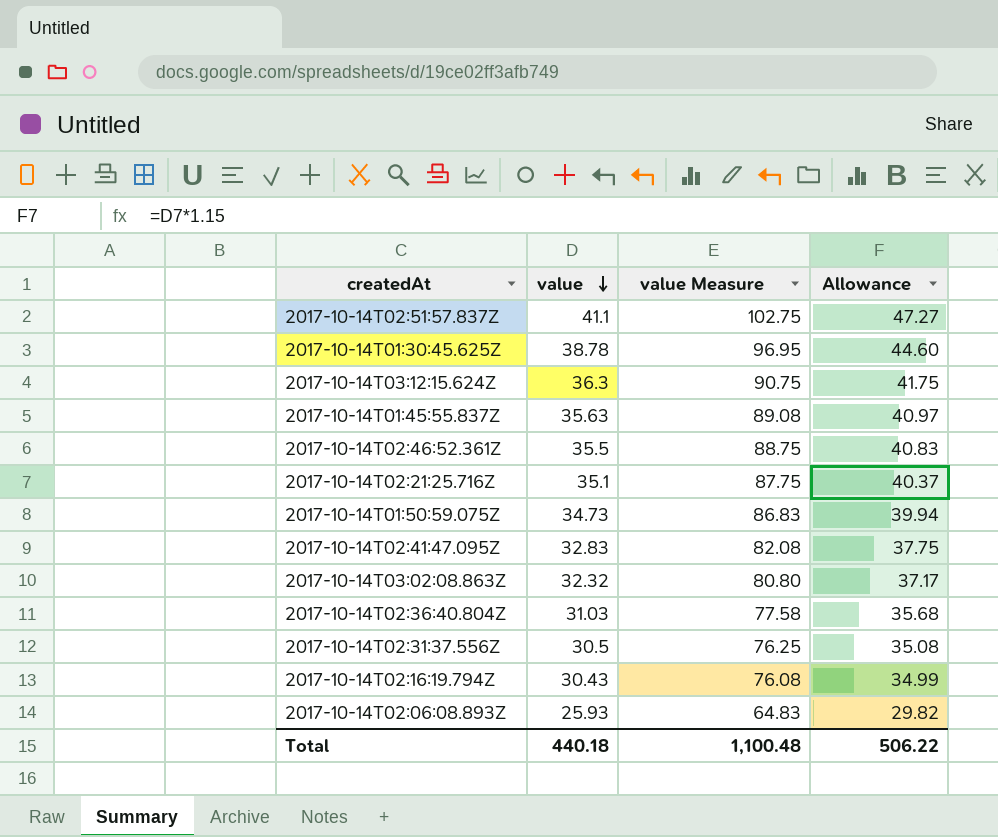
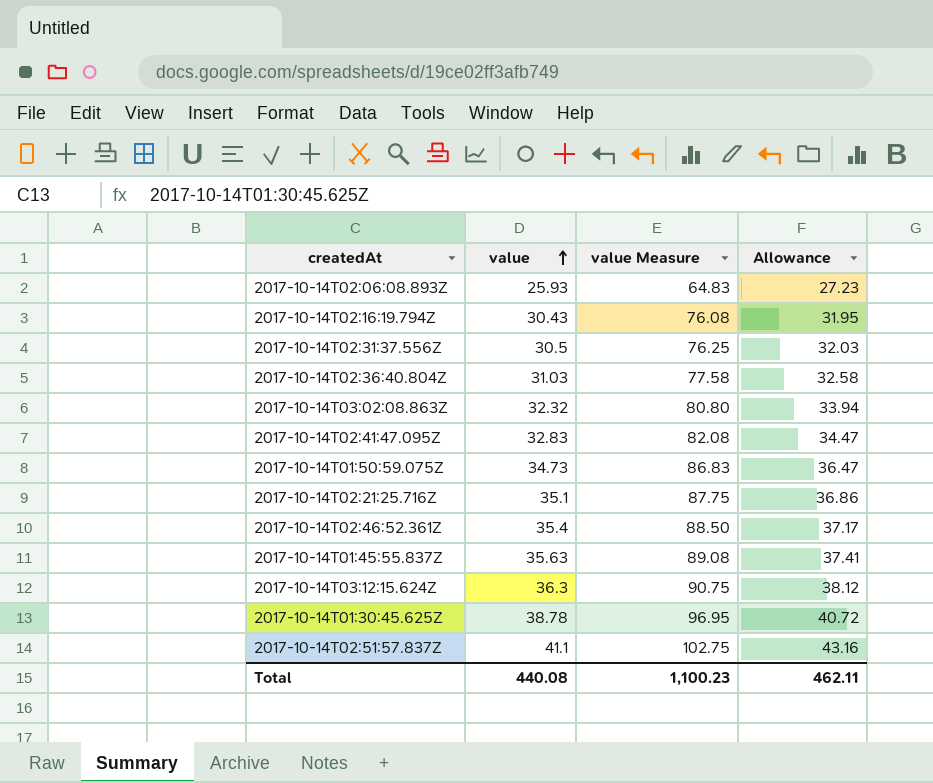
row order: value descending -> value ascending
column Allowance | formula: [value] * 1.15 -> [value] * 1.05
2017-10-14T02:46:52.361Z | value: 35.5 -> 35.4
2017-10-14T02:46:52.361Z | value Measure: 88.75 -> 88.50
Total | value: 440.18 -> 440.08
Total | value Measure: 1,100.48 -> 1,100.23
Total | Allowance: 506.22 -> 462.11

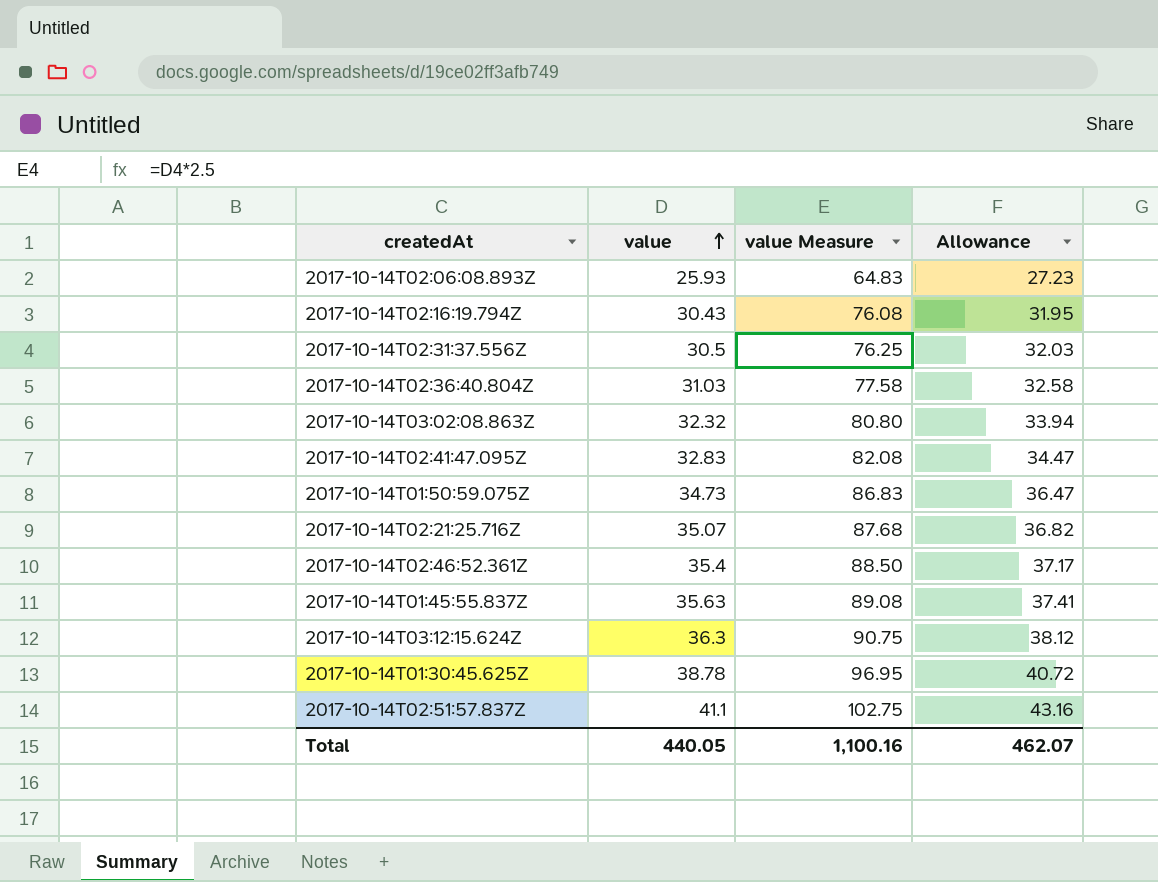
2017-10-14T02:21:25.716Z | value: 35.1 -> 35.07
2017-10-14T02:21:25.716Z | value Measure: 87.75 -> 87.68
2017-10-14T02:21:25.716Z | Allowance: 36.86 -> 36.82
Total | value: 440.08 -> 440.05
Total | value Measure: 1,100.23 -> 1,100.16
Total | Allowance: 462.11 -> 462.07

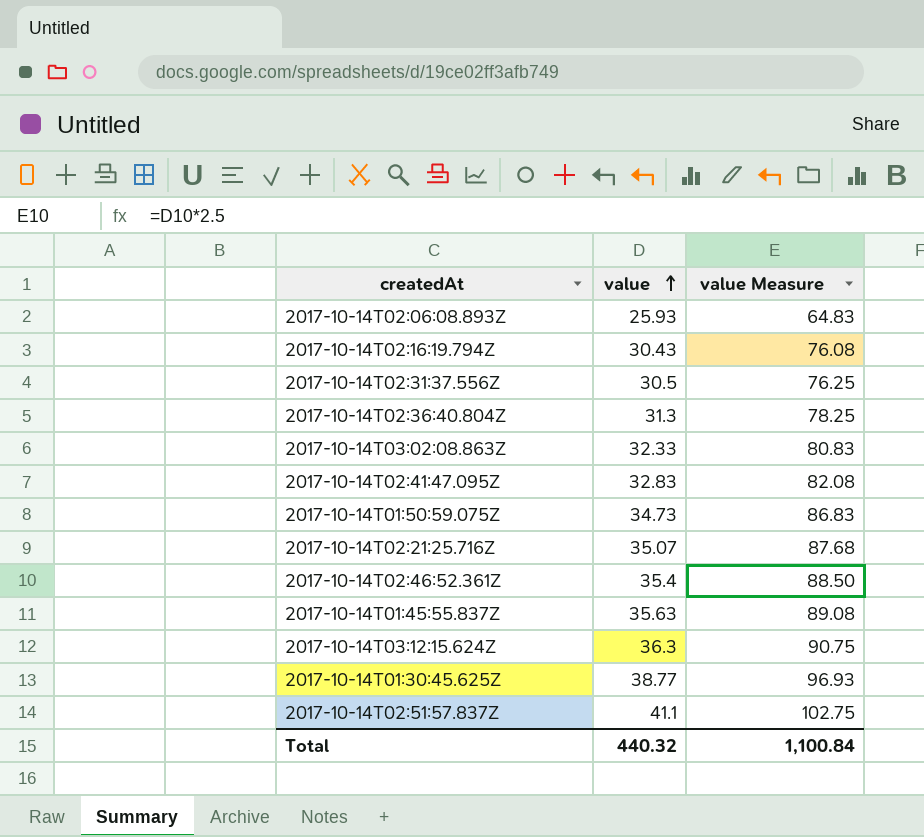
column Allowance | formula: [value] * 1.05 -> none
2017-10-14T02:36:40.804Z | value: 31.03 -> 31.3
2017-10-14T02:36:40.804Z | value Measure: 77.58 -> 78.25
2017-10-14T03:02:08.863Z | value: 32.32 -> 32.33
2017-10-14T03:02:08.863Z | value Measure: 80.80 -> 80.83
2017-10-14T01:30:45.625Z | value: 38.78 -> 38.77
2017-10-14T01:30:45.625Z | value Measure: 96.95 -> 96.93
Total | value: 440.05 -> 440.32
Total | value Measure: 1,100.16 -> 1,100.84

